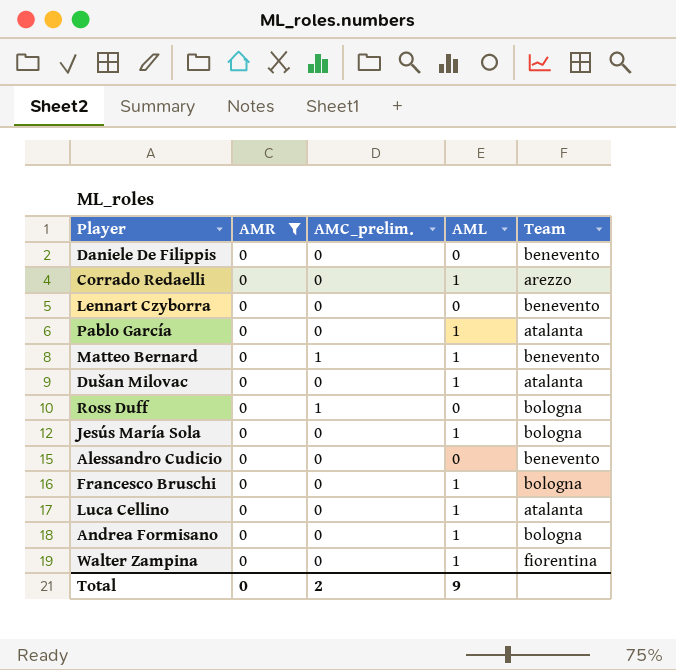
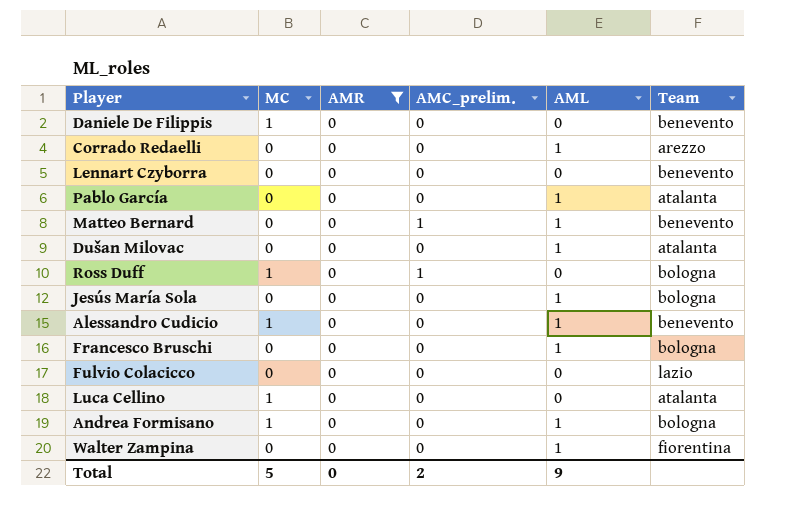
column MC | position: none -> 2
Alessandro Cudicio | AML: 0 -> 1
row Fulvio Colacicco: none -> 0 | 0 | 0 | 0 | lazio
Luca Cellino | AML: 1 -> 0

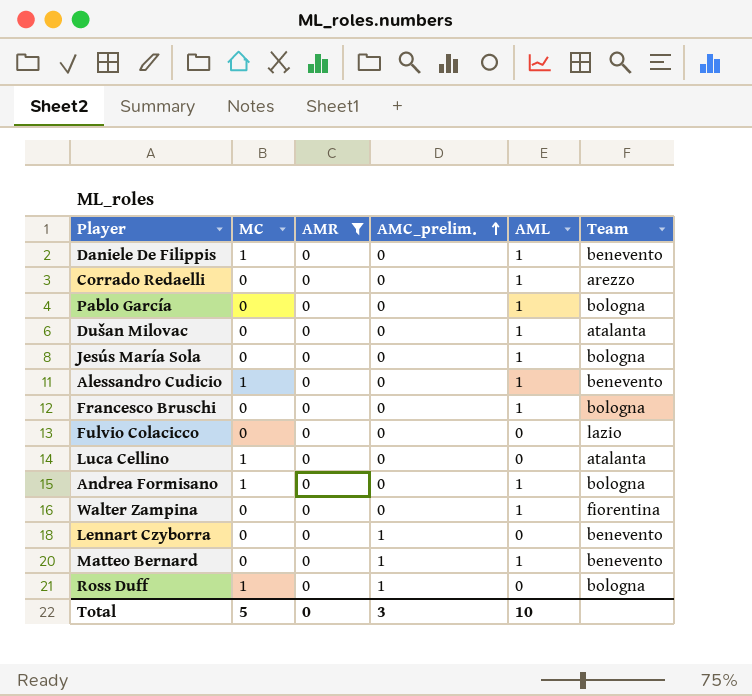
row order: none -> AMC_prelim. ascending
Daniele De Filippis | AML: 0 -> 1
Pablo García | Team: atalanta -> bologna
Lennart Czyborra | AMC_prelim.: 0 -> 1
Total | AMC_prelim.: 2 -> 3
Total | AML: 9 -> 10

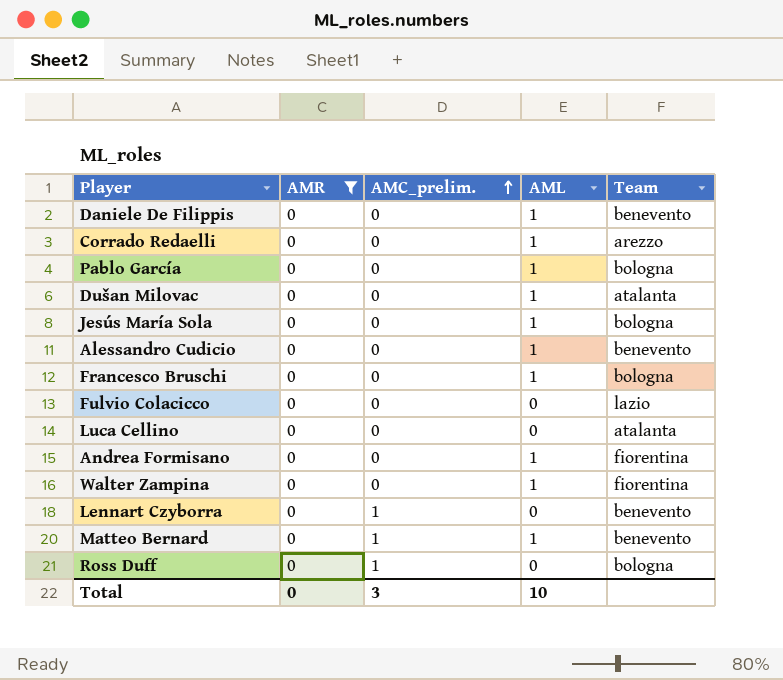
column MC | position: 2 -> none
Andrea Formisano | Team: bologna -> fiorentina

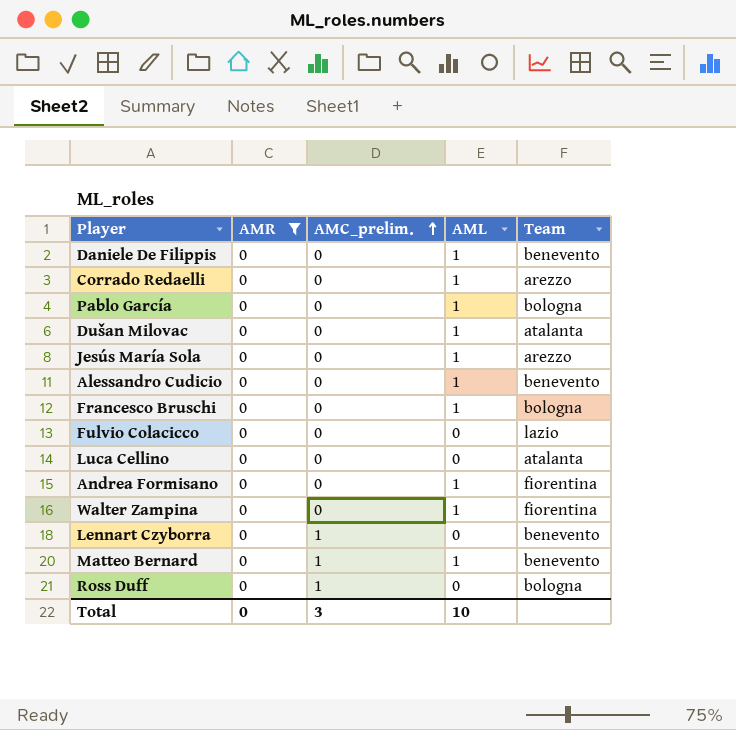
Jesús María Sola | Team: bologna -> arezzo

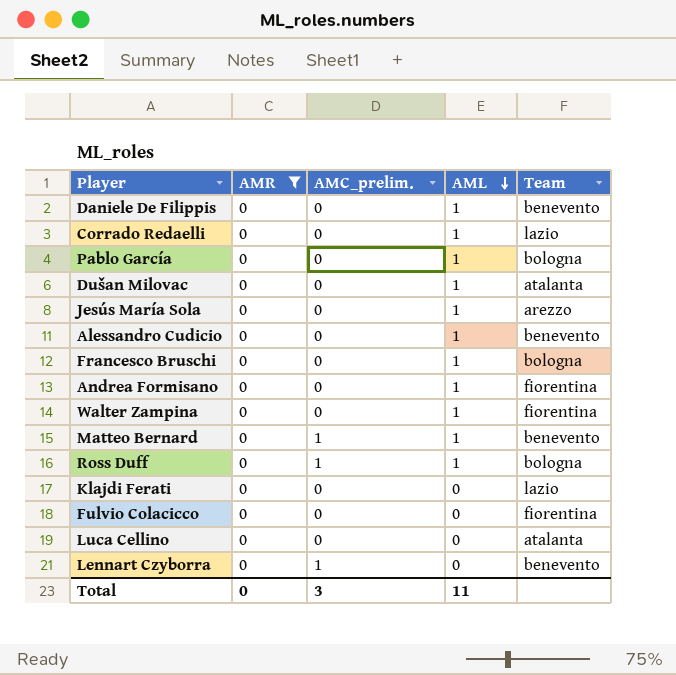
row order: AMC_prelim. ascending -> AML descending
Corrado Redaelli | Team: arezzo -> lazio
Ross Duff | AML: 0 -> 1
row Klajdi Ferati: none -> 0 | 0 | 0 | lazio
Fulvio Colacicco | Team: lazio -> fiorentina
Total | AML: 10 -> 11

